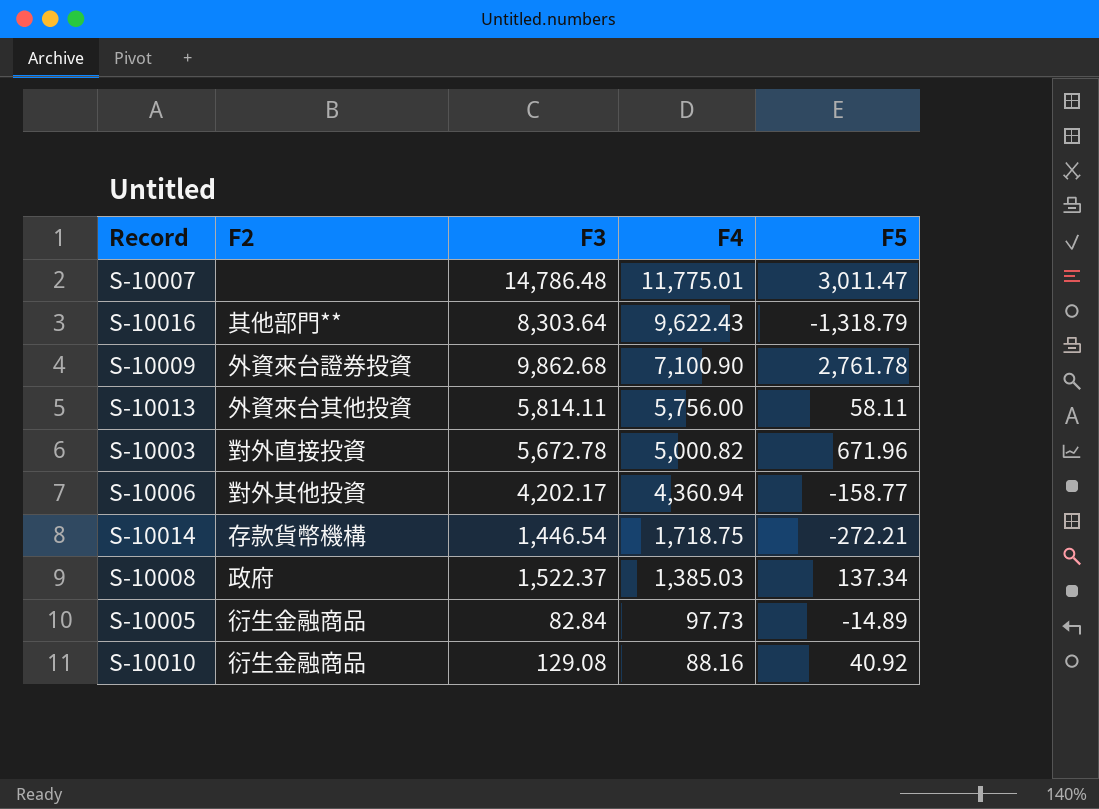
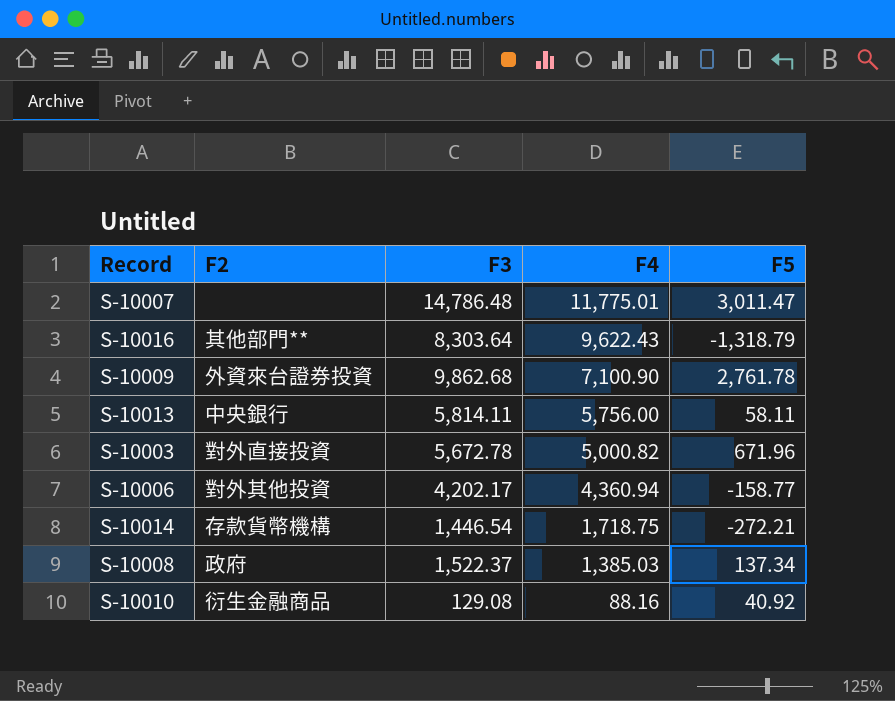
row S-10005: 衍生金融商品 | 82.84 | 97.73 | -14.89 -> none
S-10013 | F2: 外資來台其他投資 -> 中央銀行

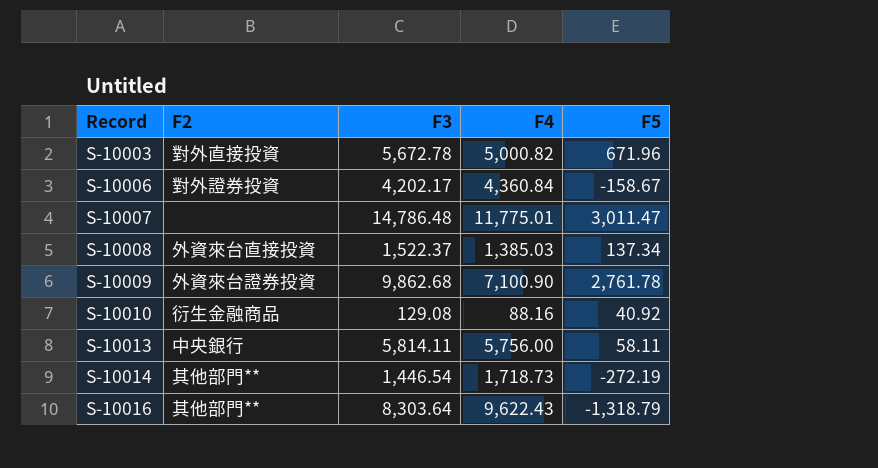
row order: F4 descending -> Record ascending
S-10006 | F2: 對外其他投資 -> 對外證券投資
S-10006 | F4: 4,360.94 -> 4,360.84
S-10006 | F5: -158.77 -> -158.67
S-10008 | F2: 政府 -> 外資來台直接投資
S-10014 | F2: 存款貨幣機構 -> 其他部門**
S-10014 | F4: 1,718.75 -> 1,718.73
S-10014 | F5: -272.21 -> -272.19

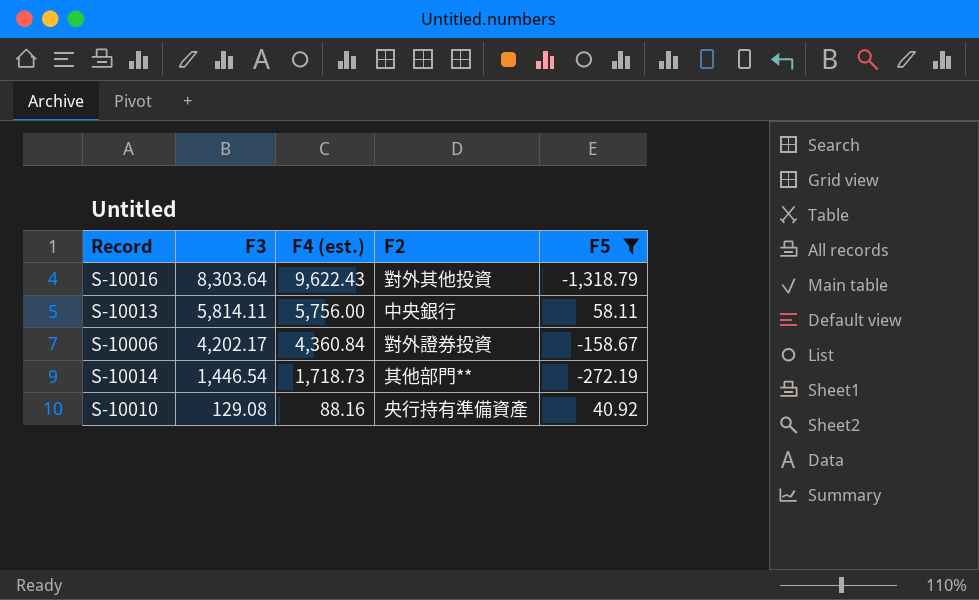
filter: none -> F5 <= 58.11
row order: Record ascending -> F3 descending
column name: F4 -> F4 (est.)
column F2 | position: 2 -> 4
S-10016 | F2: 其他部門** -> 對外其他投資
S-10010 | F2: 衍生金融商品 -> 央行持有準備資產

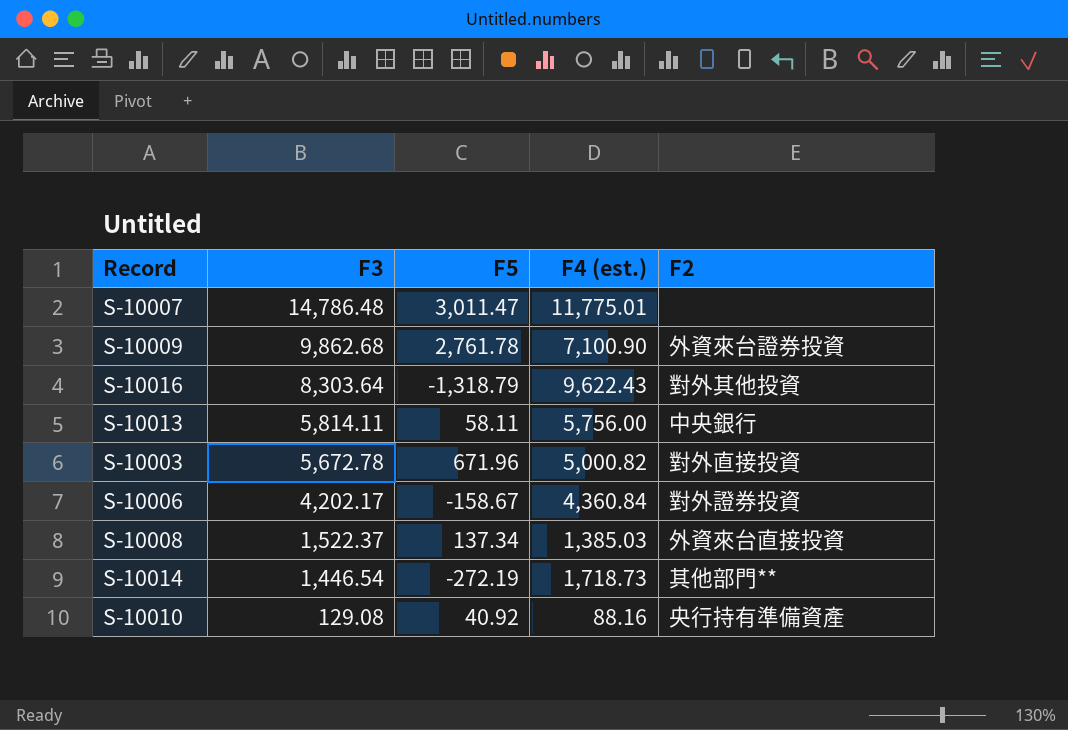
filter: F5 <= 58.11 -> none
column F5 | position: 5 -> 3

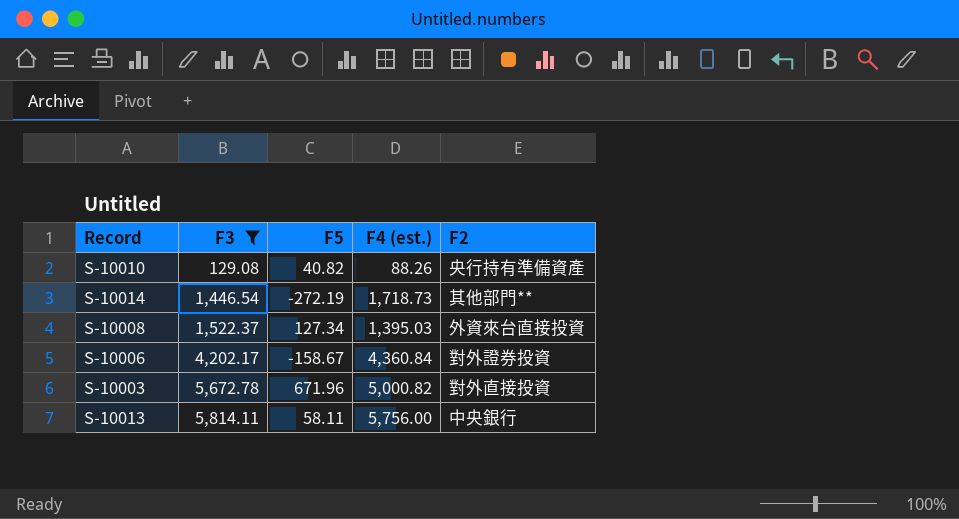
filter: none -> F3 <= 5,814.11
row order: F3 descending -> F3 ascending
S-10010 | F5: 40.92 -> 40.82
S-10010 | F4 (est.): 88.16 -> 88.26
S-10008 | F5: 137.34 -> 127.34
S-10008 | F4 (est.): 1,385.03 -> 1,395.03

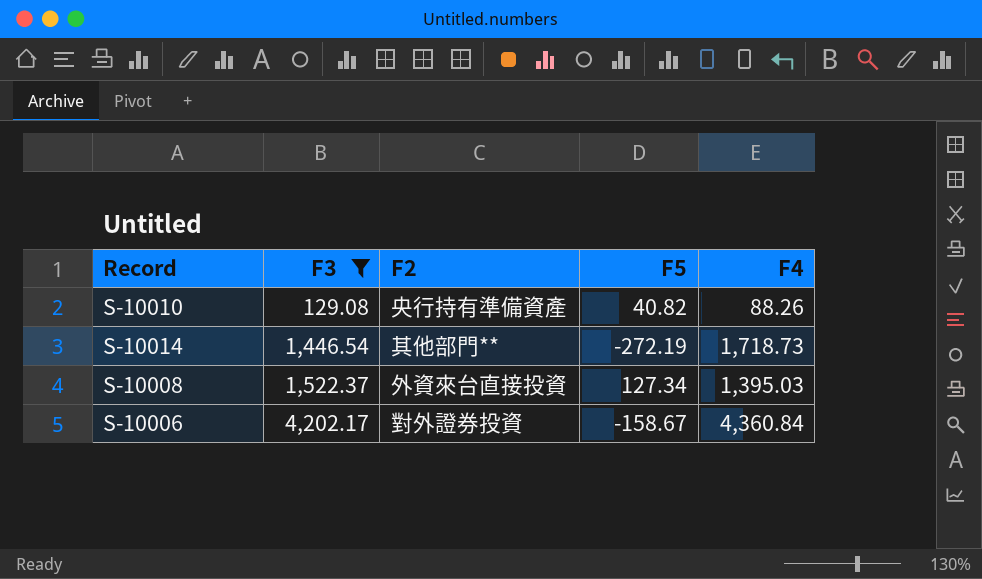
column F2 | position: 5 -> 3
column name: F4 (est.) -> F4
row S-10003: 5,672.78 | 671.96 | 5,000.82 | 對外直接投資 -> none
row S-10013: 5,814.11 | 58.11 | 5,756.00 | 中央銀行 -> none

